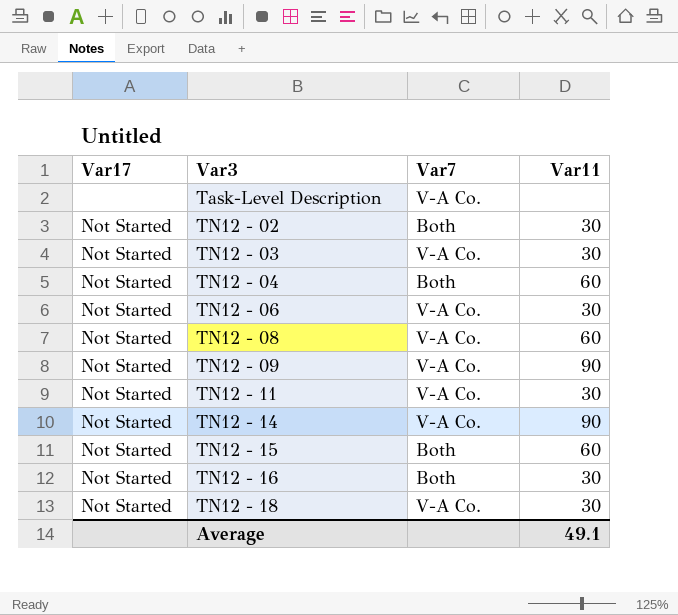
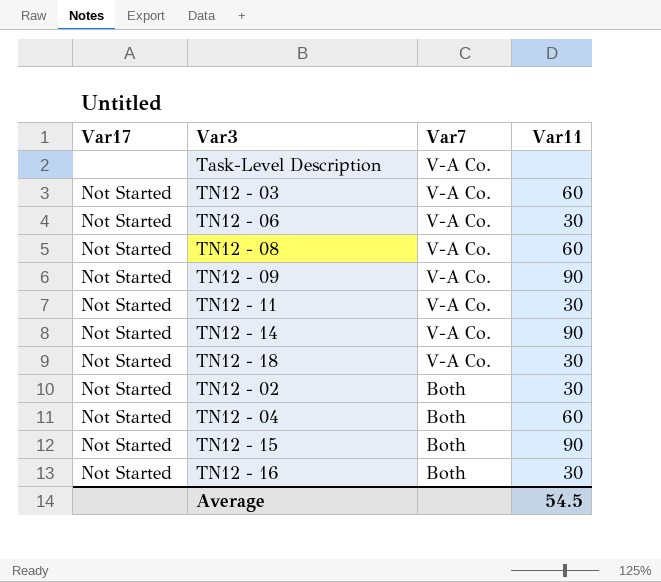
row order: Var3 ascending -> Var7 descending
TN12 - 03 | Var11: 30 -> 60
TN12 - 15 | Var11: 60 -> 90
Average | Var11: 49.1 -> 54.5

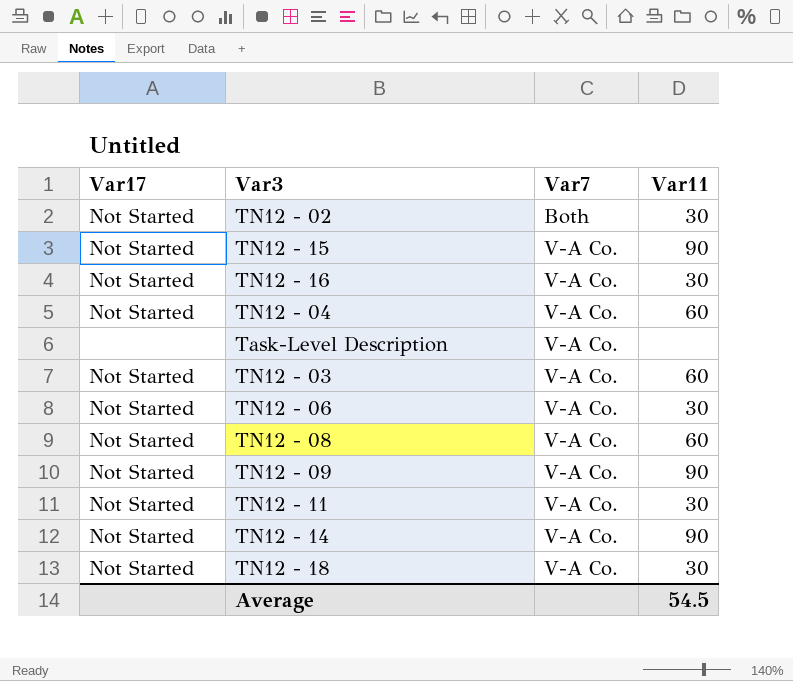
row order: Var7 descending -> Var7 ascending
TN12 - 15 | Var7: Both -> V-A Co.
TN12 - 16 | Var7: Both -> V-A Co.
TN12 - 04 | Var7: Both -> V-A Co.

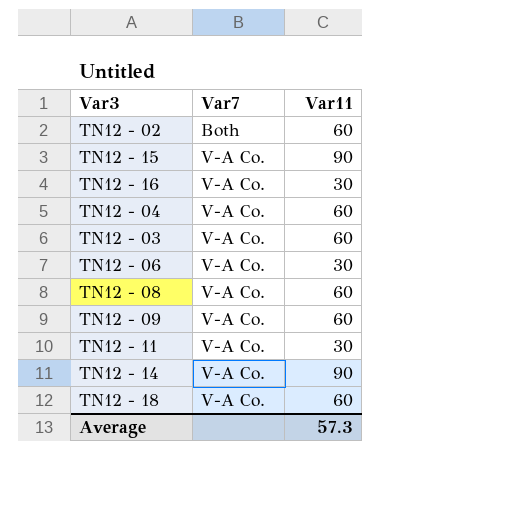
column Var17 | position: 1 -> none
row Task-Level Description: none | V-A Co. | none -> none
TN12 - 02 | Var11: 30 -> 60
TN12 - 09 | Var11: 90 -> 60
TN12 - 18 | Var11: 30 -> 60
Average | Var11: 54.5 -> 57.3

